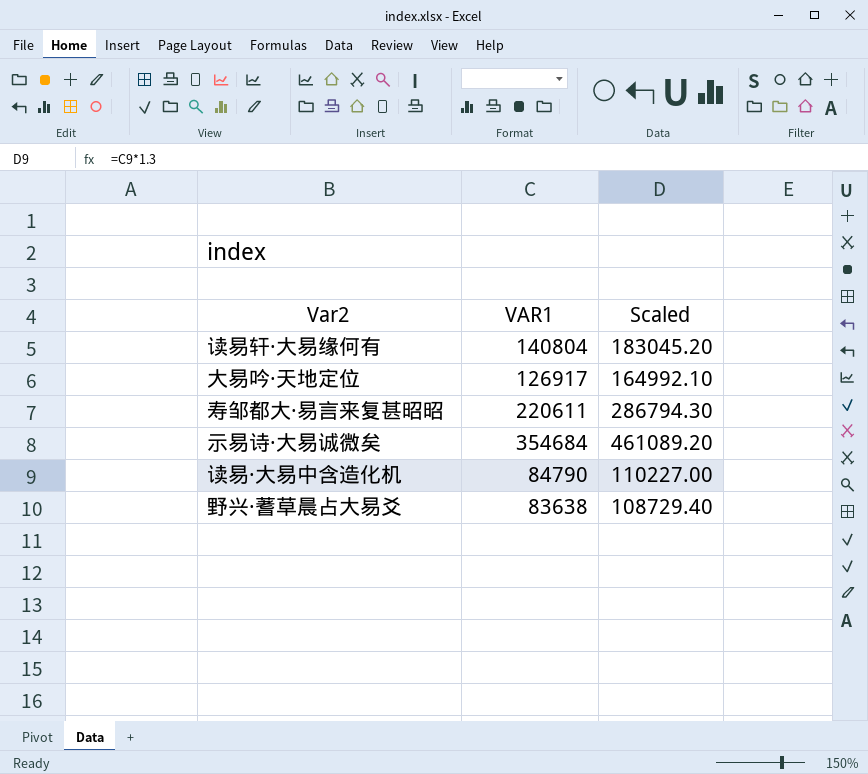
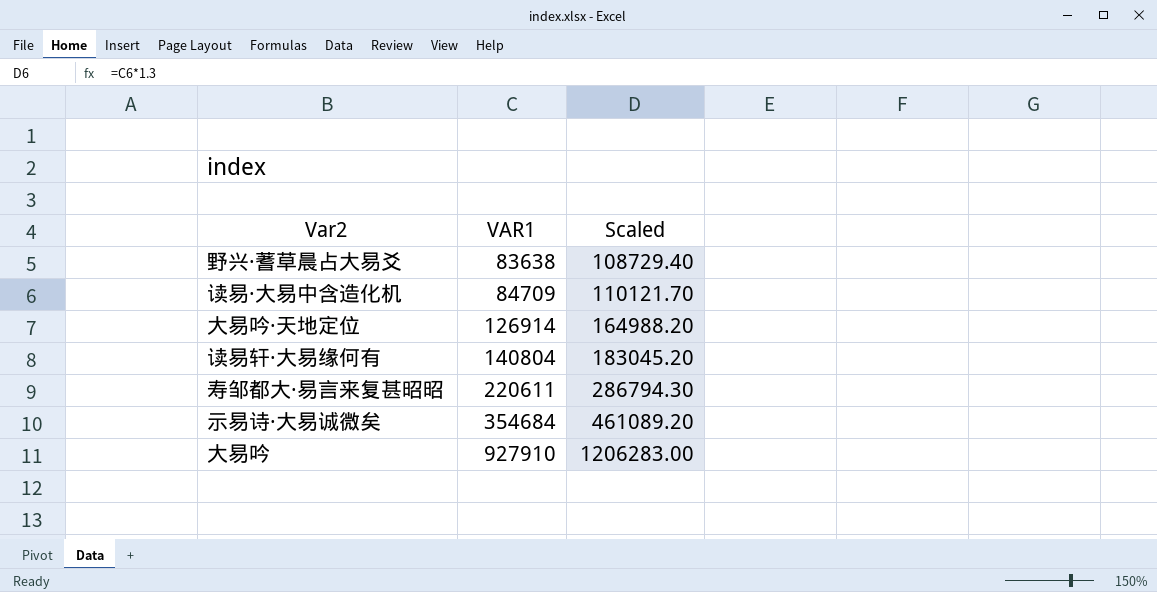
row order: none -> VAR1 ascending
读易·大易中含造化机 | VAR1: 84790 -> 84709
读易·大易中含造化机 | Scaled: 110227.00 -> 110121.70
大易吟·天地定位 | VAR1: 126917 -> 126914
大易吟·天地定位 | Scaled: 164992.10 -> 164988.20
row 大易吟: none -> 927910 | 1206283.00

